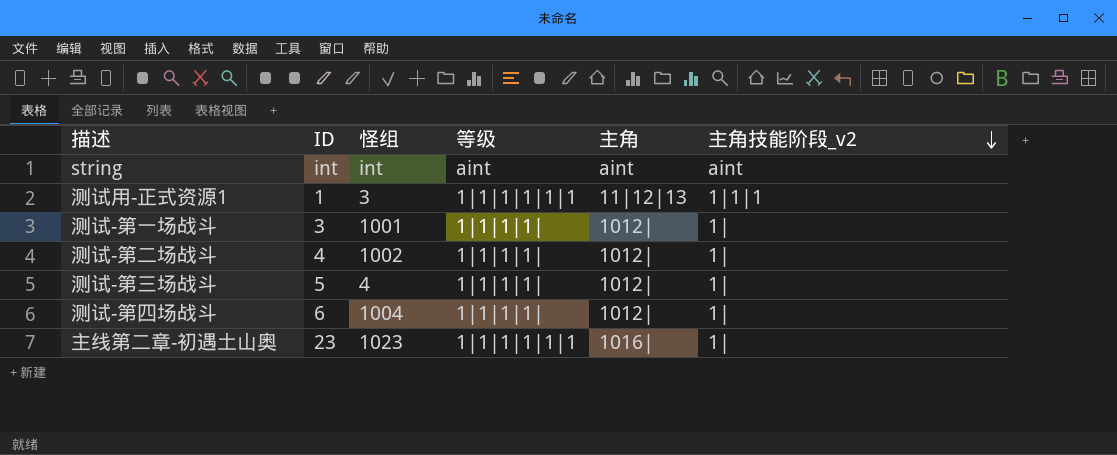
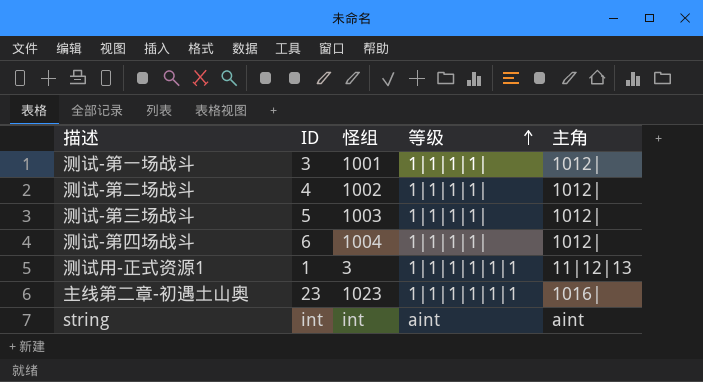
row order: 主角技能阶段_v2 descending -> 等级 ascending
column 主角技能阶段_v2 | position: 6 -> none
测试-第三场战斗 | 怪组: 4 -> 1003

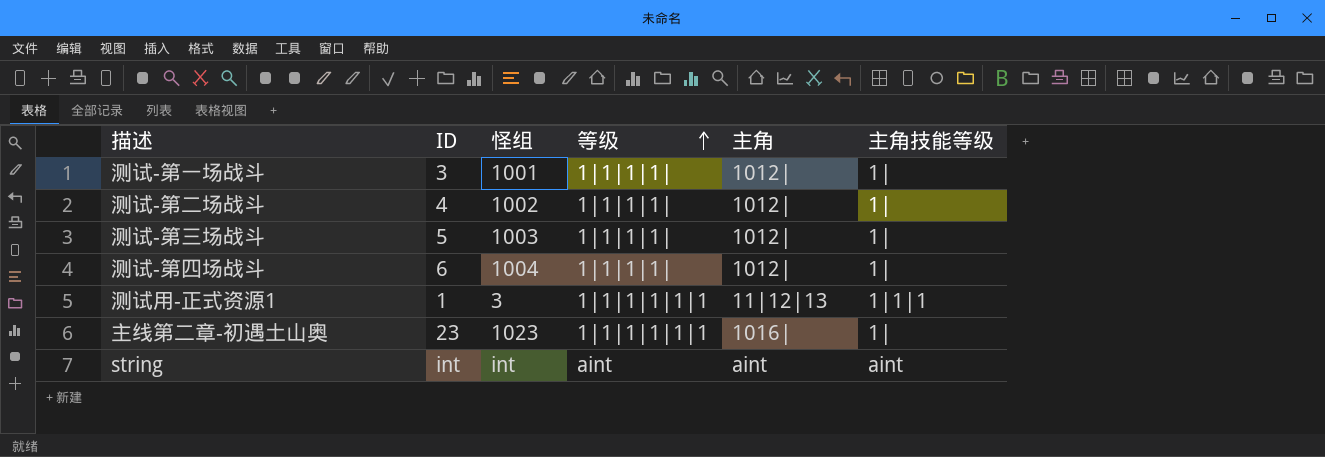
column 主角技能等级 | position: none -> 6

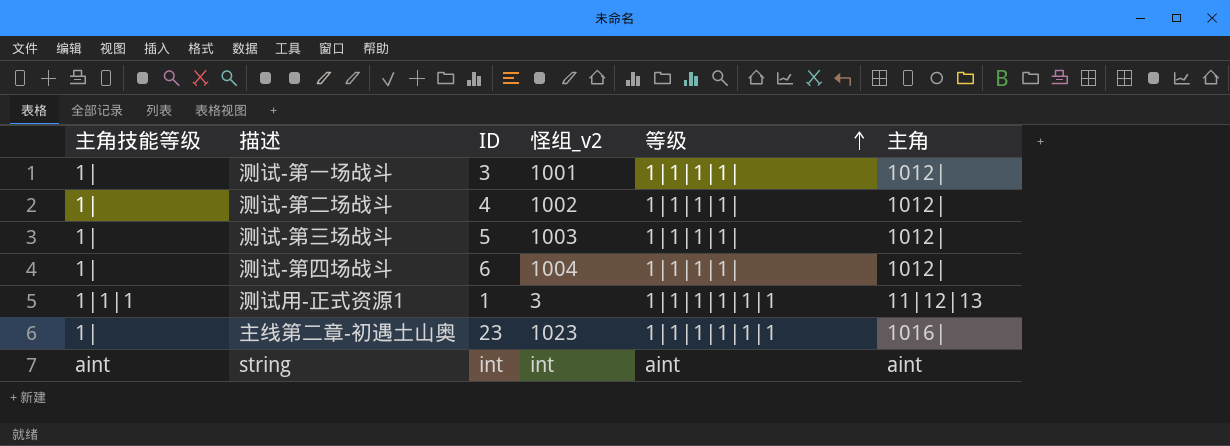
column 主角技能等级 | position: 6 -> 1
column name: 怪组 -> 怪组_v2

